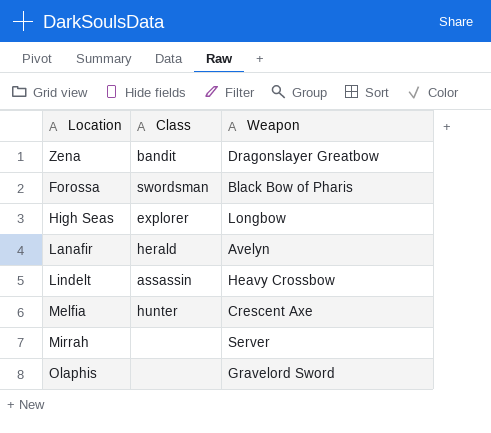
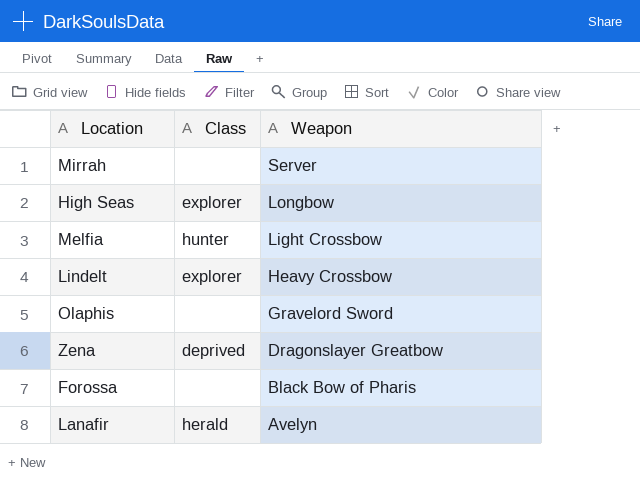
row order: none -> Weapon descending
Melfia | Weapon: Crescent Axe -> Light Crossbow
Lindelt | Class: assassin -> explorer
Zena | Class: bandit -> deprived
Forossa | Class: swordsman -> none

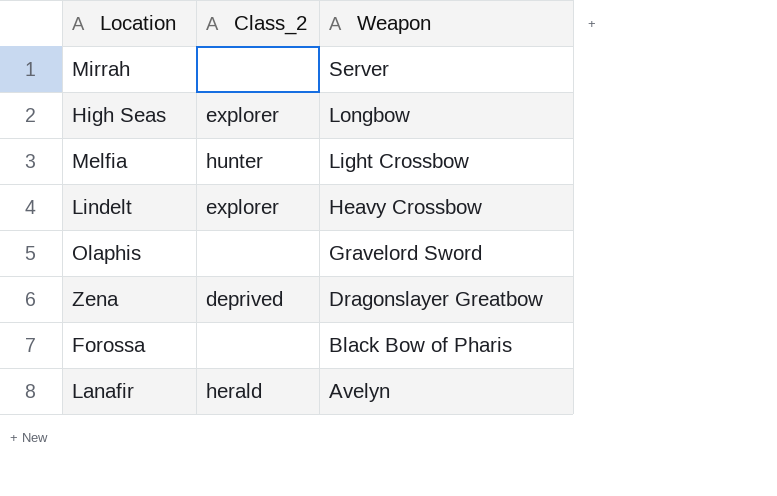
column name: Class -> Class_2

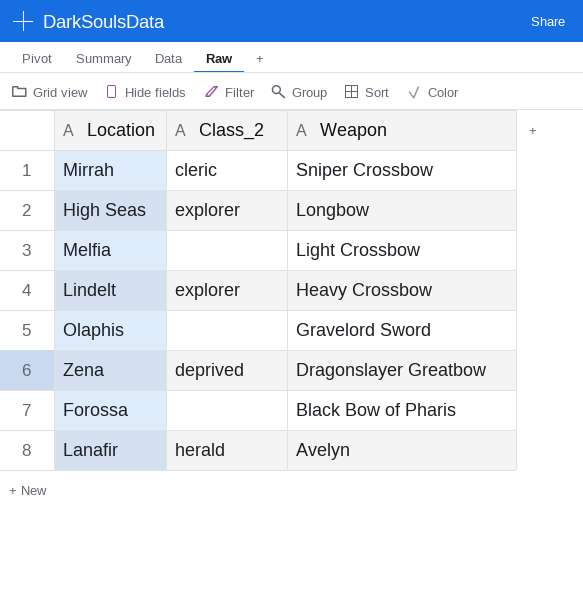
Mirrah | Class_2: none -> cleric
Mirrah | Weapon: Server -> Sniper Crossbow
Melfia | Class_2: hunter -> none

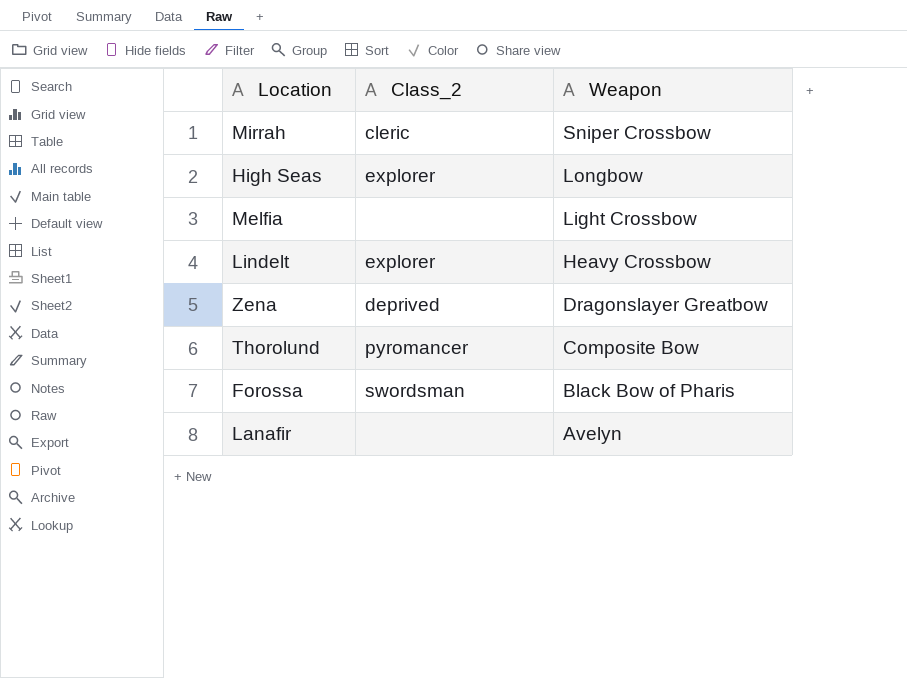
row Olaphis: none | Gravelord Sword -> none
row Thorolund: none -> pyromancer | Composite Bow
Forossa | Class_2: none -> swordsman
Lanafir | Class_2: herald -> none

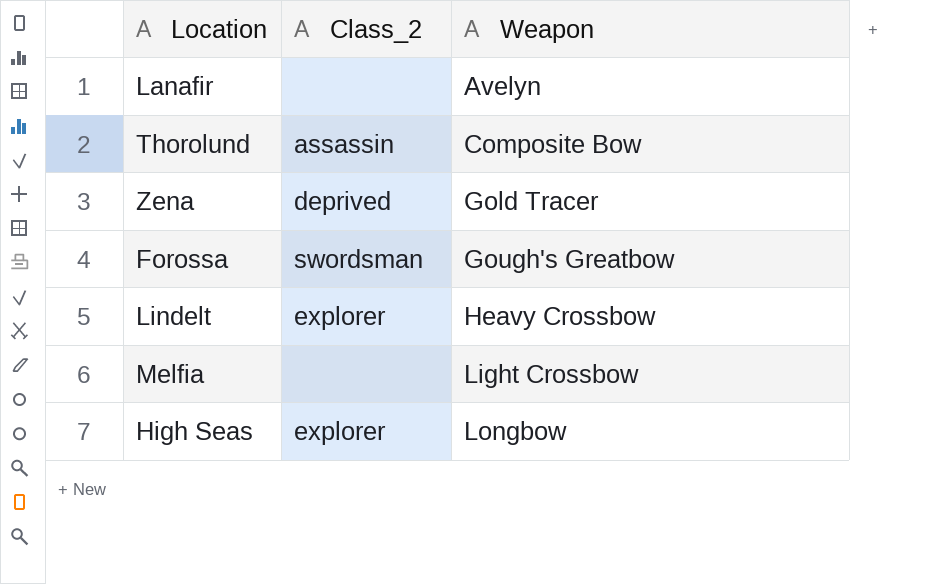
row order: Weapon descending -> Weapon ascending
row Mirrah: cleric | Sniper Crossbow -> none
Thorolund | Class_2: pyromancer -> assassin
Zena | Weapon: Dragonslayer Greatbow -> Gold Tracer
Forossa | Weapon: Black Bow of Pharis -> Gough's Greatbow

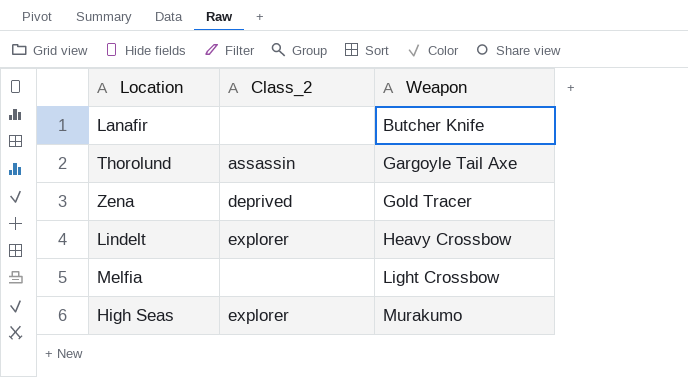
row Forossa: swordsman | Gough's Greatbow -> none
Lanafir | Weapon: Avelyn -> Butcher Knife
Thorolund | Weapon: Composite Bow -> Gargoyle Tail Axe
High Seas | Weapon: Longbow -> Murakumo

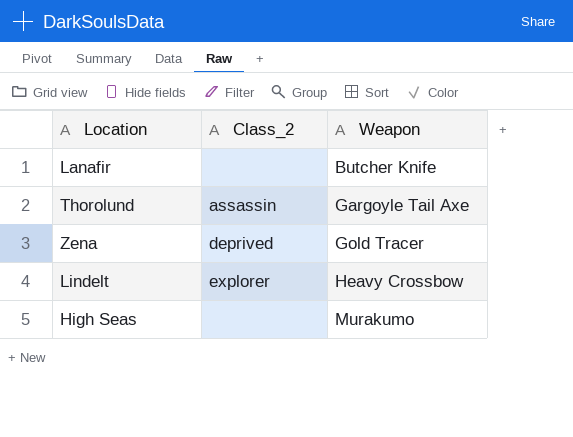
row Melfia: none | Light Crossbow -> none
High Seas | Class_2: explorer -> none

